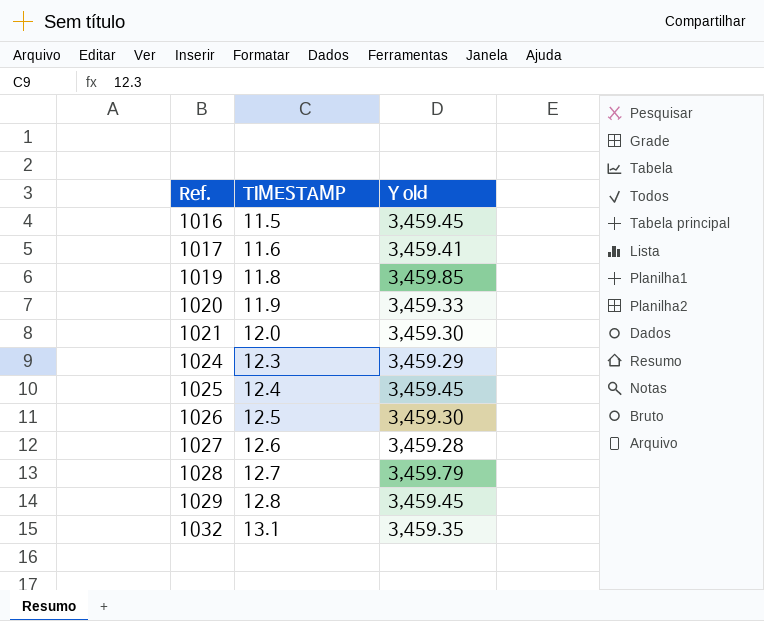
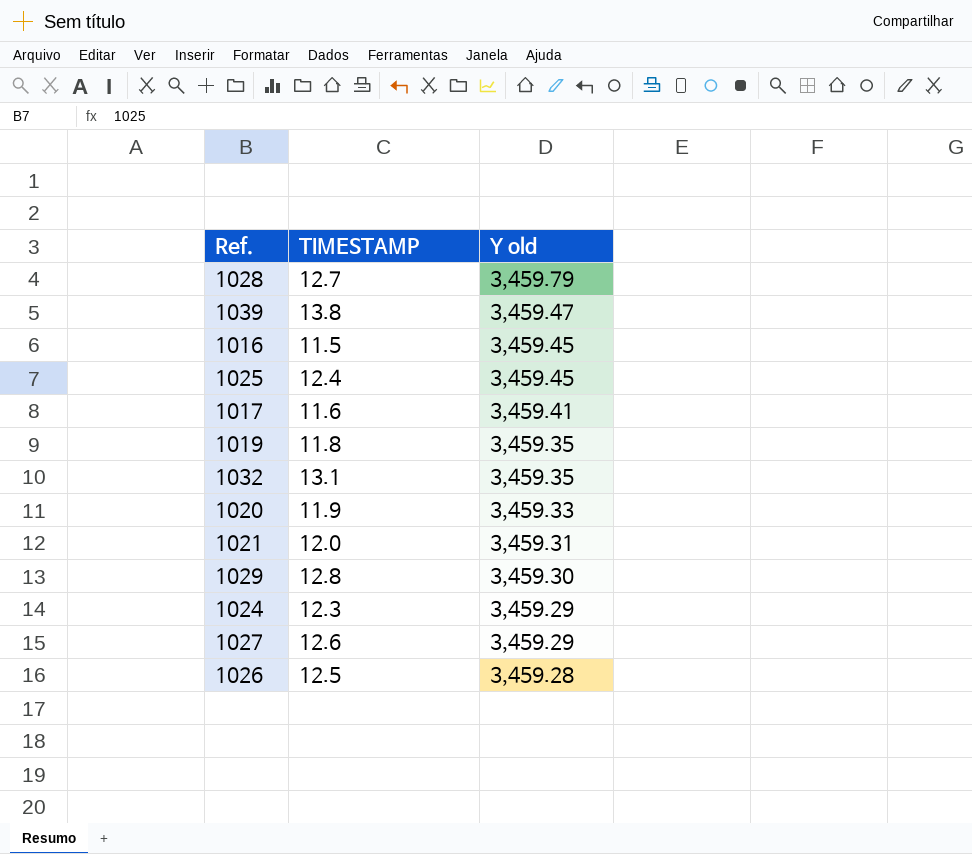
row order: Ref. ascending -> Y old descending
row 1039: none -> 13.8 | 3,459.47
1019 | Y old: 3,459.85 -> 3,459.35
1021 | Y old: 3,459.30 -> 3,459.31
1029 | Y old: 3,459.45 -> 3,459.30
1027 | Y old: 3,459.28 -> 3,459.29
1026 | Y old: 3,459.30 -> 3,459.28

